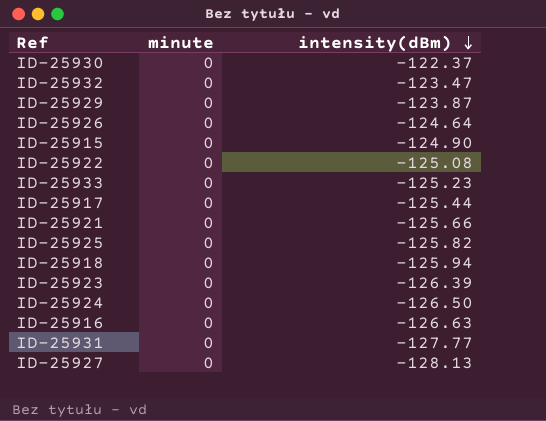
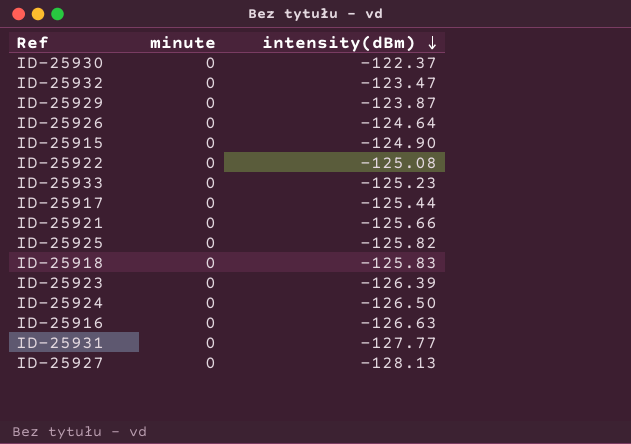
ID-25918 | intensity(dBm): -125.94 -> -125.83

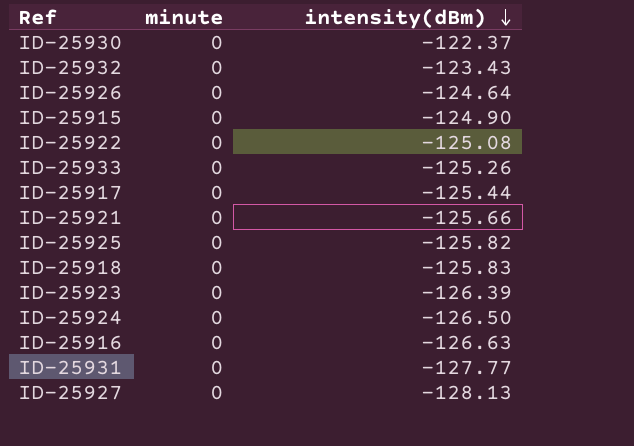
row ID-25929: 0 | -123.87 -> none
ID-25932 | intensity(dBm): -123.47 -> -123.43
ID-25933 | intensity(dBm): -125.23 -> -125.26

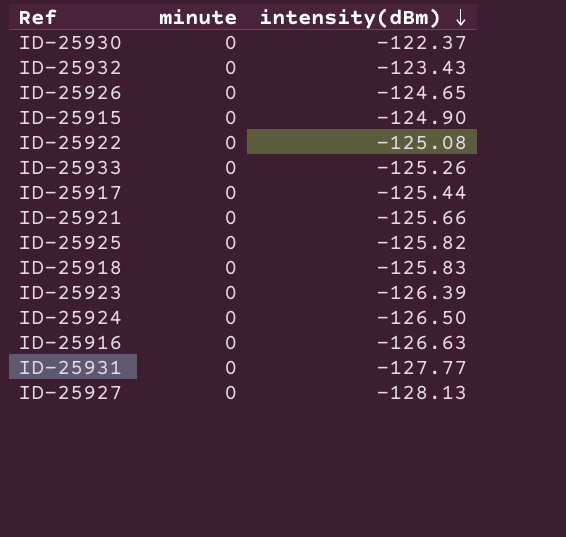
ID-25926 | intensity(dBm): -124.64 -> -124.65

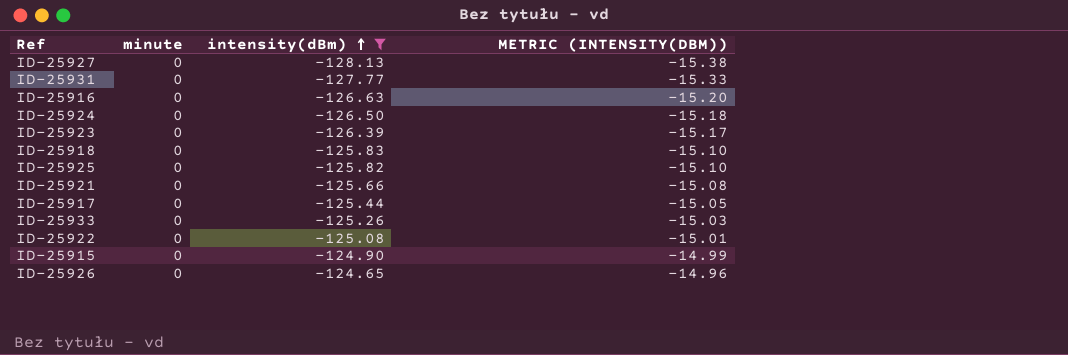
filter: none -> intensity(dBm) <= -124.65
row order: intensity(dBm) descending -> intensity(dBm) ascending
column METRIC (INTENSITY(DBM)) | formula: none -> [intensity(dBm)] * 0.12

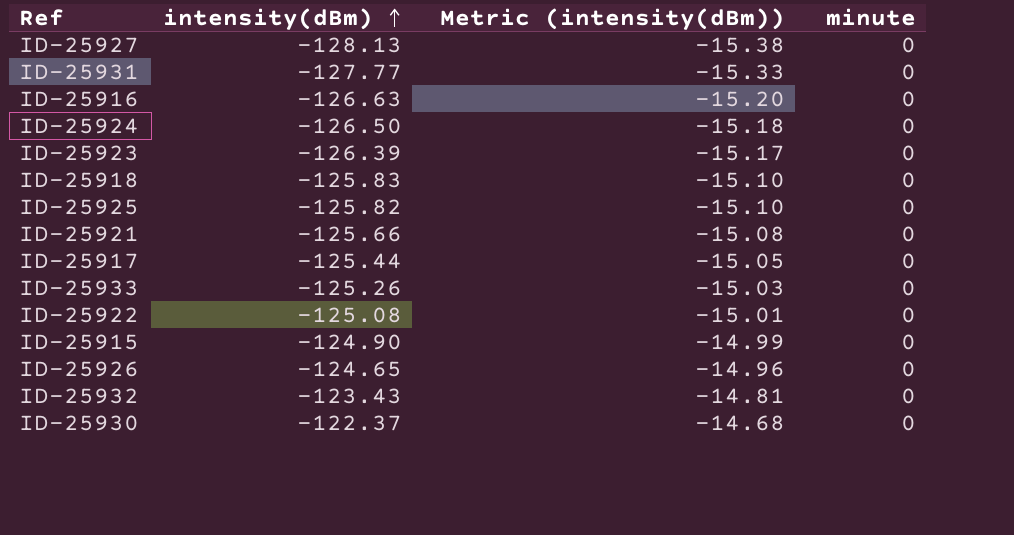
filter: intensity(dBm) <= -124.65 -> none
column name: METRIC (INTENSITY(DBM)) -> Metric (intensity(dBm))
column minute | position: 2 -> 4

